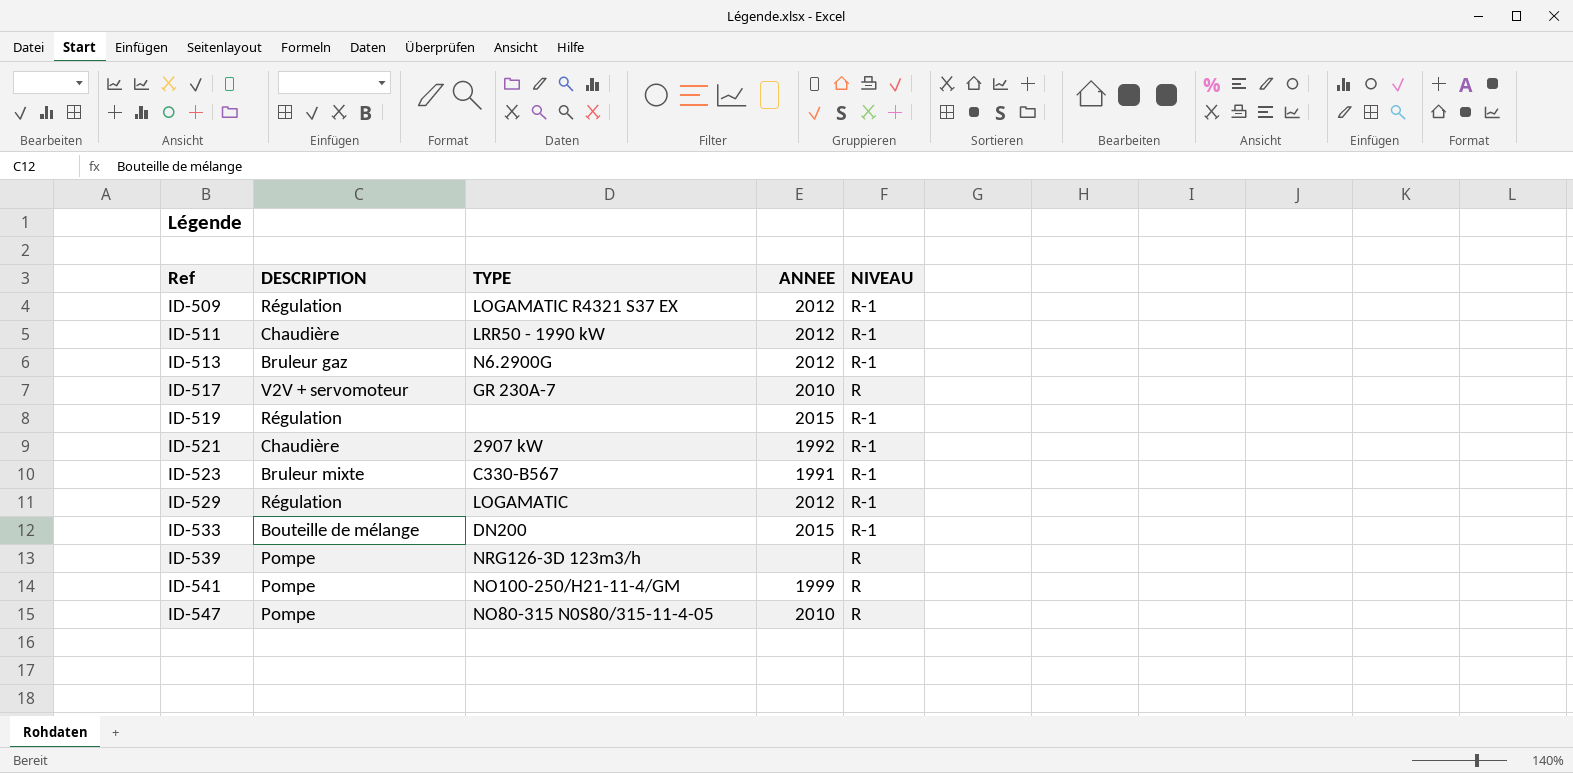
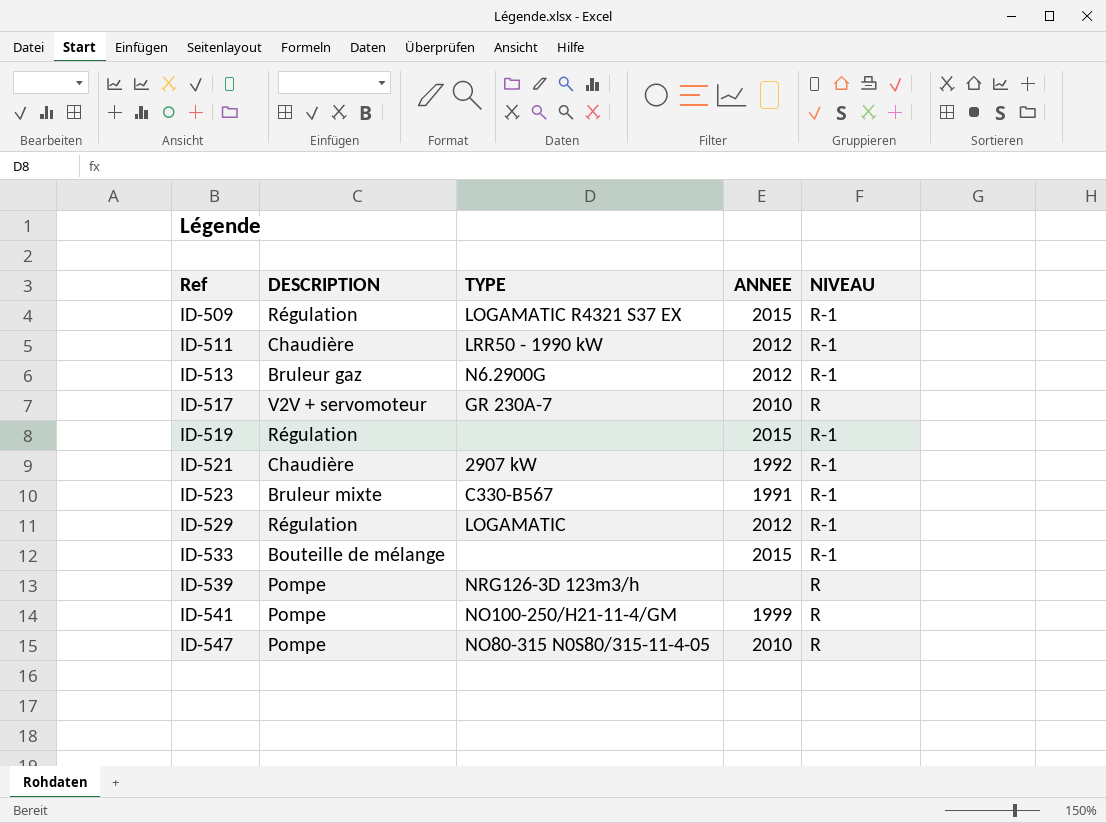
ID-509 | ANNEE: 2012 -> 2015
ID-533 | TYPE: DN200 -> none

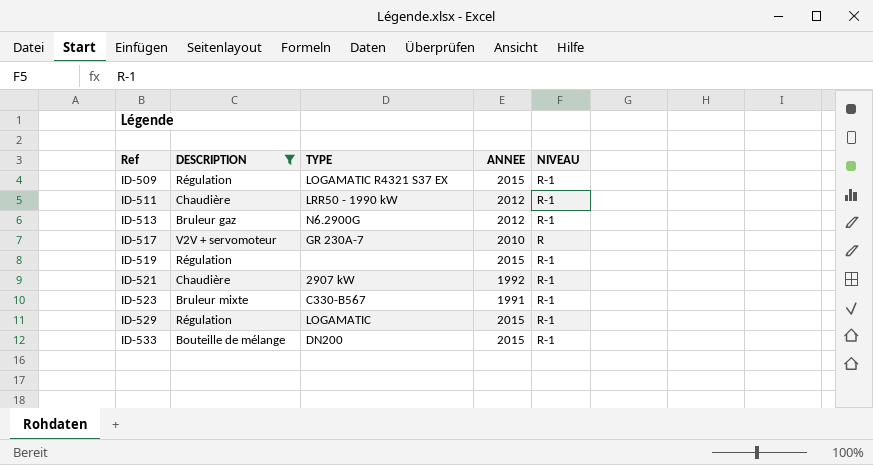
filter: none -> DESCRIPTION != Pompe
ID-529 | ANNEE: 2012 -> 2015
ID-533 | TYPE: none -> DN200

